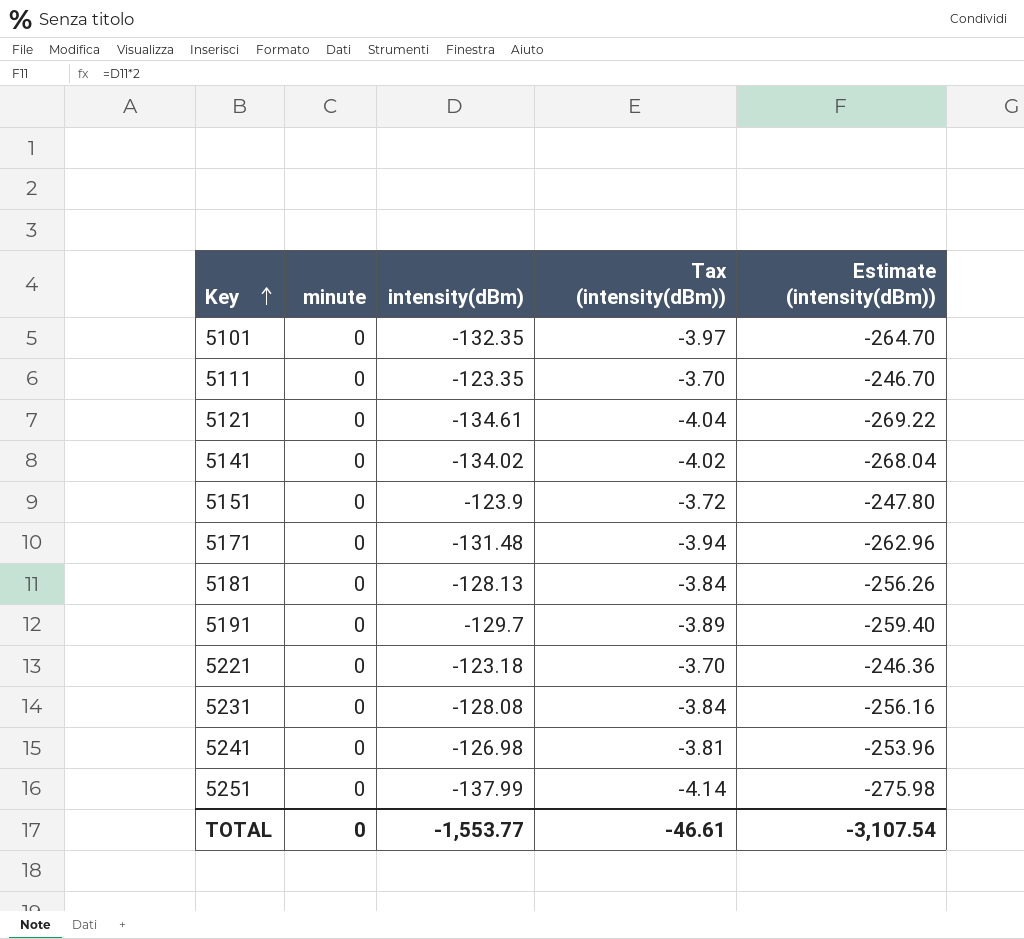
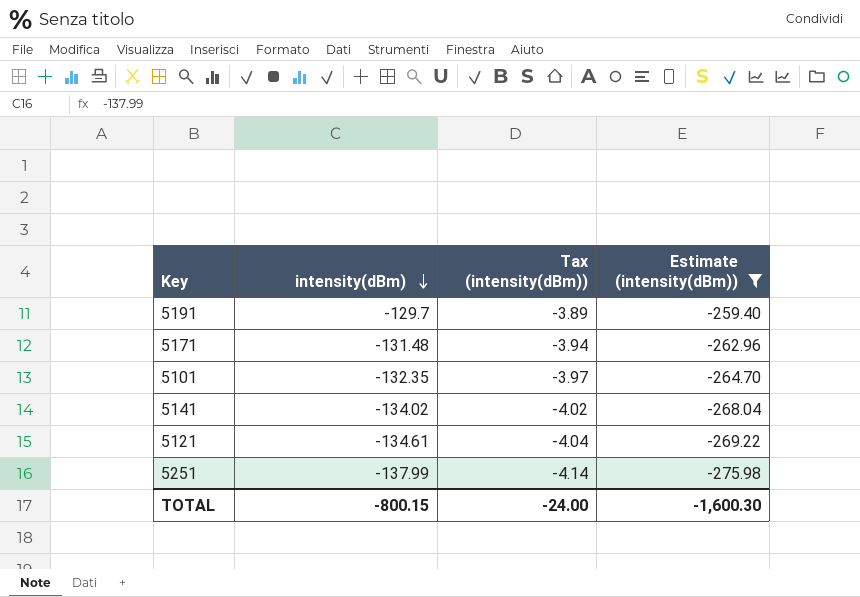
filter: none -> Estimate (intensity(dBm)) <= -259.40
row order: Key ascending -> intensity(dBm) descending
column minute | position: 2 -> none
TOTAL | intensity(dBm): -1,553.77 -> -800.15
TOTAL | Tax (intensity(dBm)): -46.61 -> -24.00
TOTAL | Estimate (intensity(dBm)): -3,107.54 -> -1,600.30

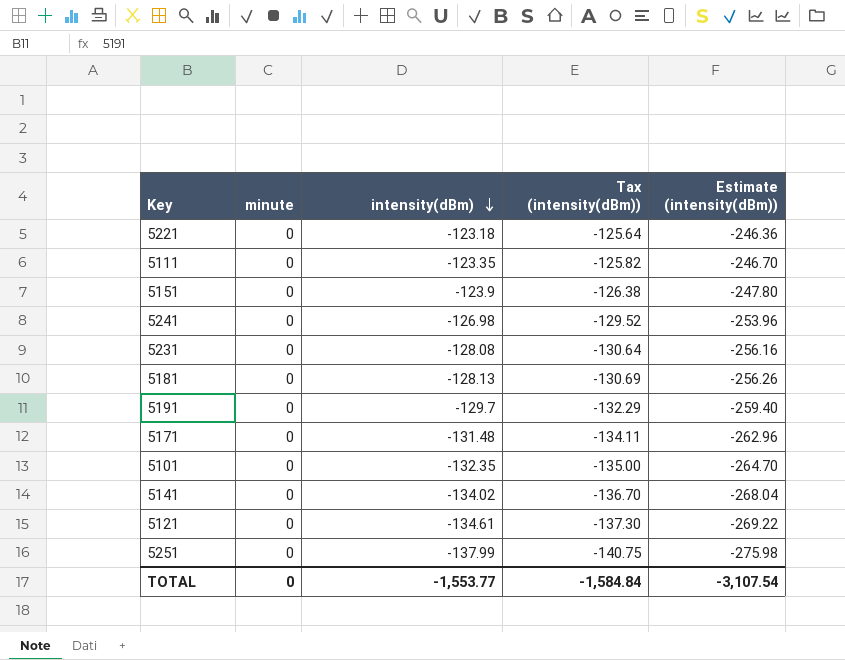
filter: Estimate (intensity(dBm)) <= -259.40 -> none
column minute | position: none -> 2
column Tax (intensity(dBm)) | formula: [intensity(dBm)] * 0.03 -> [intensity(dBm)] * 1.02
TOTAL | intensity(dBm): -800.15 -> -1,553.77
TOTAL | Tax (intensity(dBm)): -24.00 -> -1,584.84
TOTAL | Estimate (intensity(dBm)): -1,600.30 -> -3,107.54

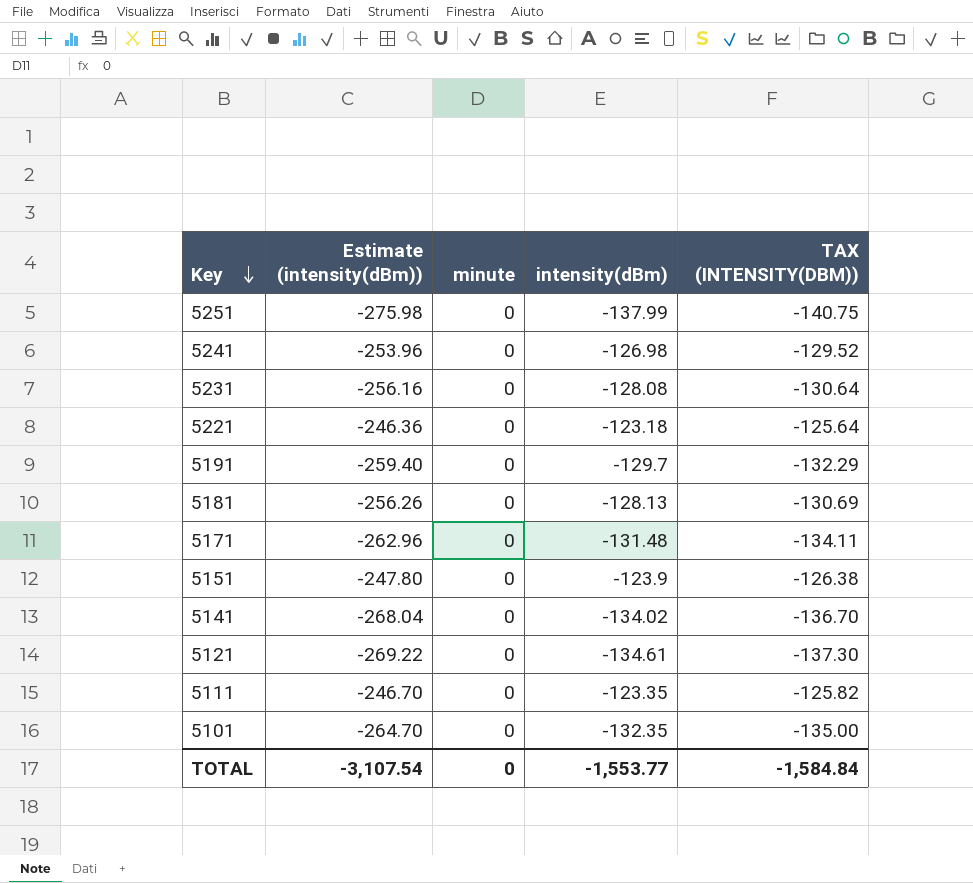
row order: intensity(dBm) descending -> Key descending
column Estimate (intensity(dBm)) | position: 5 -> 2
column name: Tax (intensity(dBm)) -> TAX (INTENSITY(DBM))

